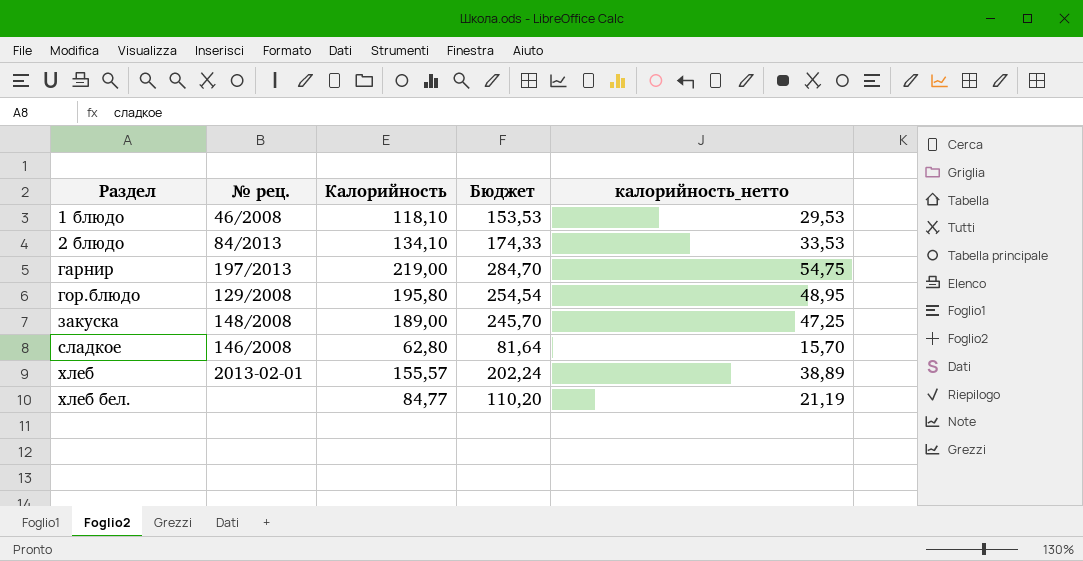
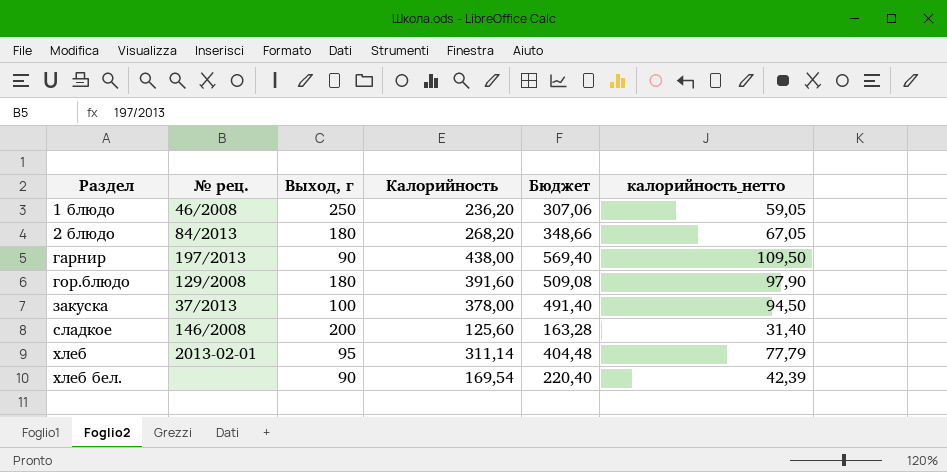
column Выход, г | position: none -> 3
1 блюдо | Калорийность: 118,10 -> 236,20
1 блюдо | Бюджет: 153,53 -> 307,06
1 блюдо | калорийность_нетто: 29,53 -> 59,05
2 блюдо | Калорийность: 134,10 -> 268,20
2 блюдо | Бюджет: 174,33 -> 348,66
2 блюдо | калорийность_нетто: 33,53 -> 67,05
гарнир | Калорийность: 219,00 -> 438,00
гарнир | Бюджет: 284,70 -> 569,40
гарнир | калорийность_нетто: 54,75 -> 109,50
гор.блюдо | Калорийность: 195,80 -> 391,60
гор.блюдо | Бюджет: 254,54 -> 509,08
гор.блюдо | калорийность_нетто: 48,95 -> 97,90
закуска | № рец.: 148/2008 -> 37/2013
закуска | Калорийность: 189,00 -> 378,00
закуска | Бюджет: 245,70 -> 491,40
закуска | калорийность_нетто: 47,25 -> 94,50
сладкое | Калорийность: 62,80 -> 125,60
сладкое | Бюджет: 81,64 -> 163,28
сладкое | калорийность_нетто: 15,70 -> 31,40
хлеб | Калорийность: 155,57 -> 311,14
хлеб | Бюджет: 202,24 -> 404,48
хлеб | калорийность_нетто: 38,89 -> 77,79
хлеб бел. | Калорийность: 84,77 -> 169,54
хлеб бел. | Бюджет: 110,20 -> 220,40
хлеб бел. | калорийность_нетто: 21,19 -> 42,39

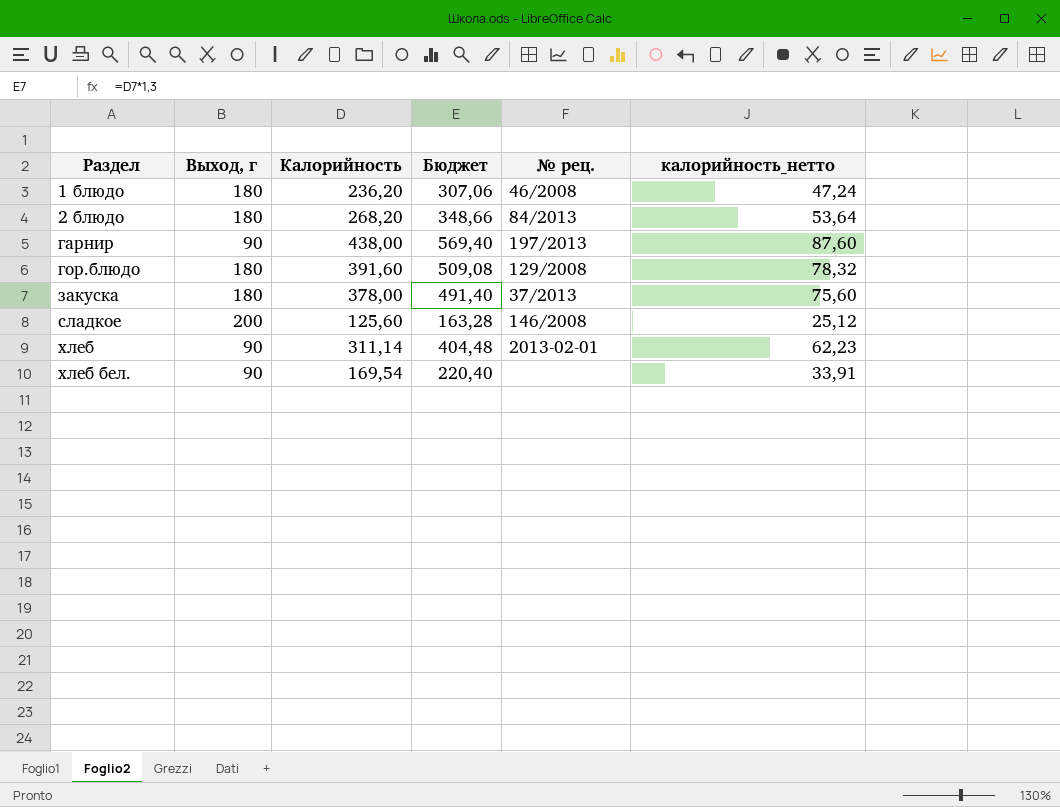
column № рец. | position: 2 -> 5
column калорийность_нетто | formula: [Калорийность] * 0,25 -> [Калорийность] * 0,2
1 блюдо | Выход, г: 250 -> 180
закуска | Выход, г: 100 -> 180
хлеб | Выход, г: 95 -> 90

